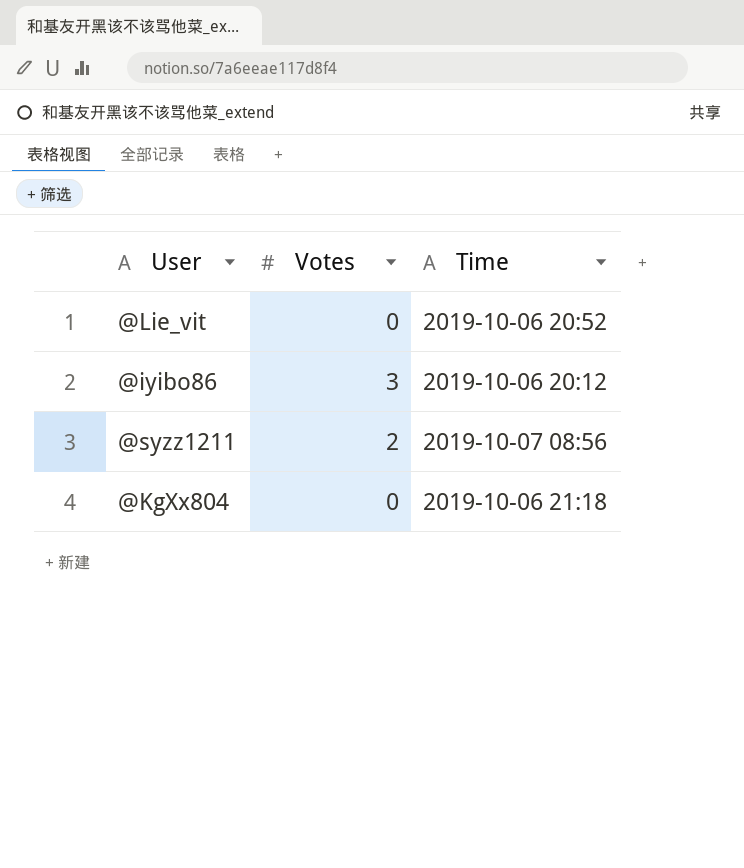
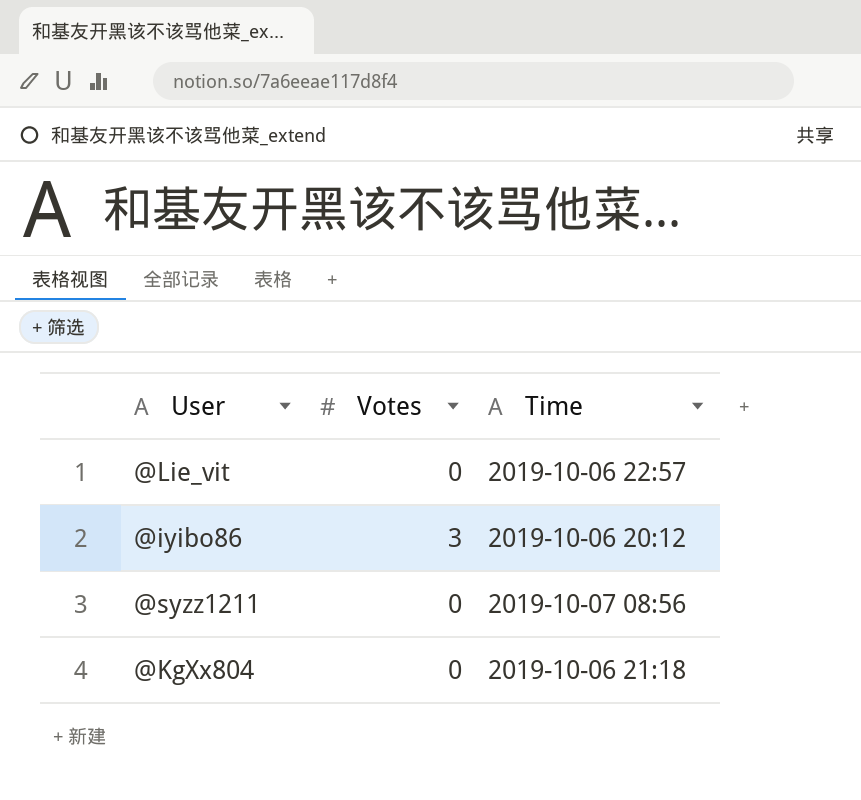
@Lie_vit | Time: 2019-10-06 20:52 -> 2019-10-06 22:57
@syzz1211 | Votes: 2 -> 0

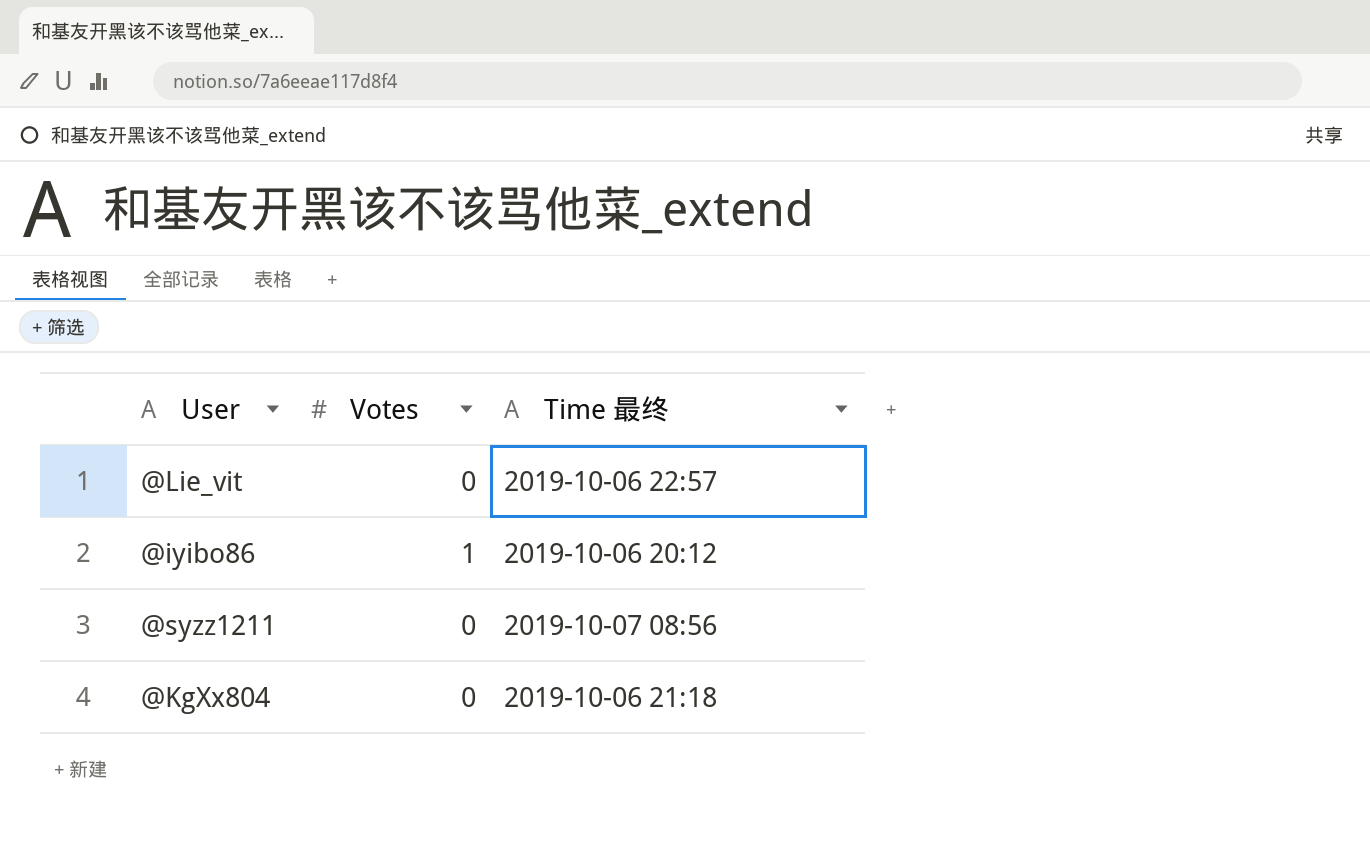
column name: Time -> Time 最终
@iyibo86 | Votes: 3 -> 1

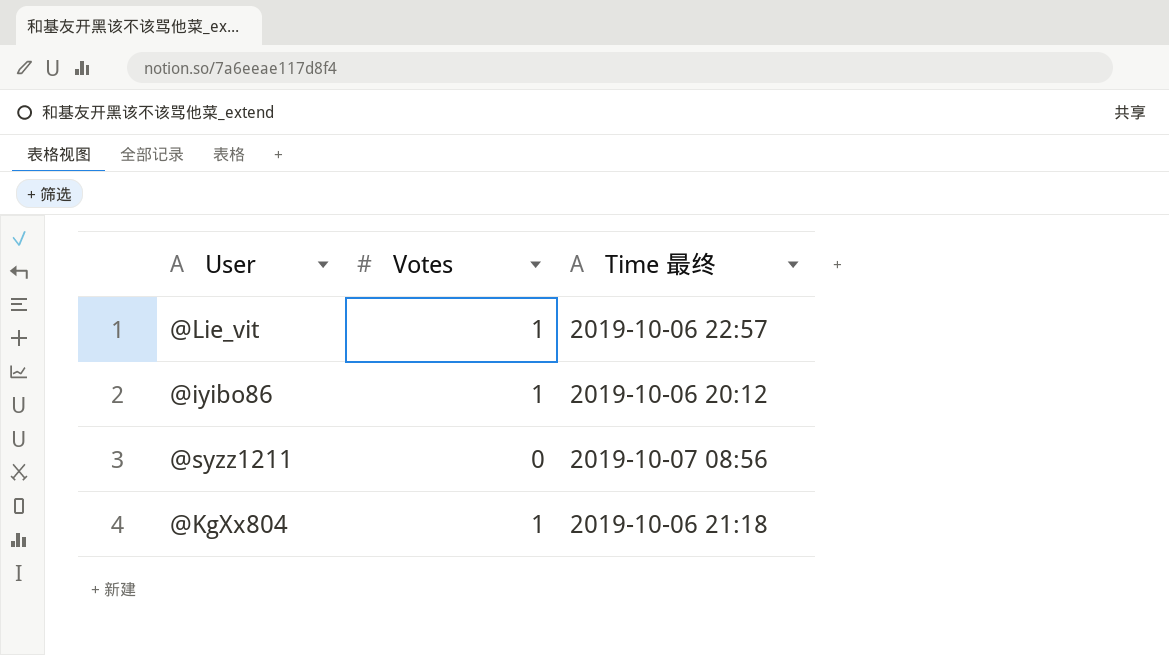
@Lie_vit | Votes: 0 -> 1
@KgXx804 | Votes: 0 -> 1

